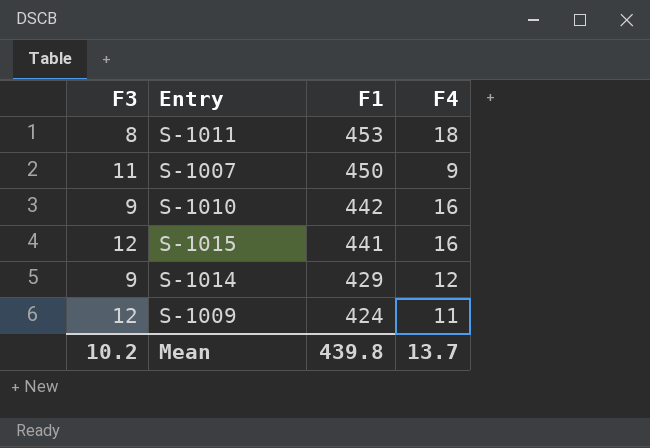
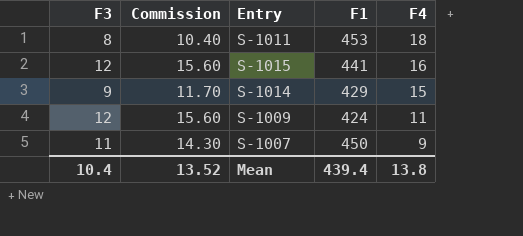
row order: F1 descending -> F4 descending
column Commission | formula: none -> [F3] * 1.3
row S-1010: 9 | 442 | 16 -> none
S-1014 | F4: 12 -> 15
Mean | F3: 10.2 -> 10.4
Mean | F1: 439.8 -> 439.4
Mean | F4: 13.7 -> 13.8

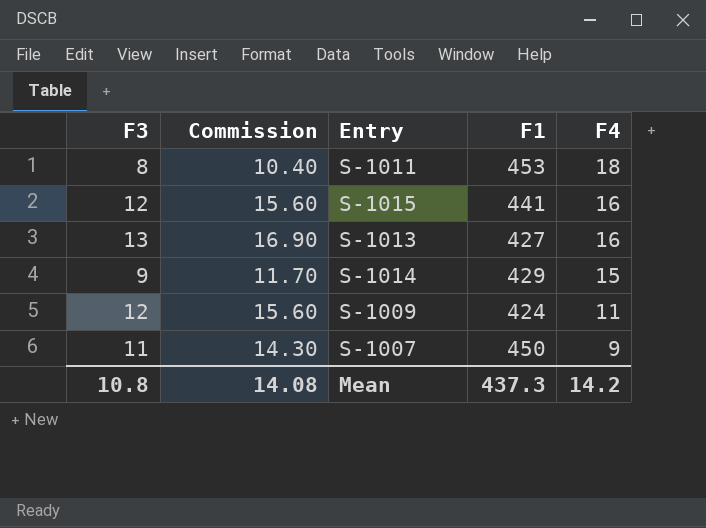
row S-1013: none -> 13 | 16.90 | 427 | 16
Mean | F3: 10.4 -> 10.8
Mean | Commission: 13.52 -> 14.08
Mean | F1: 439.4 -> 437.3
Mean | F4: 13.8 -> 14.2

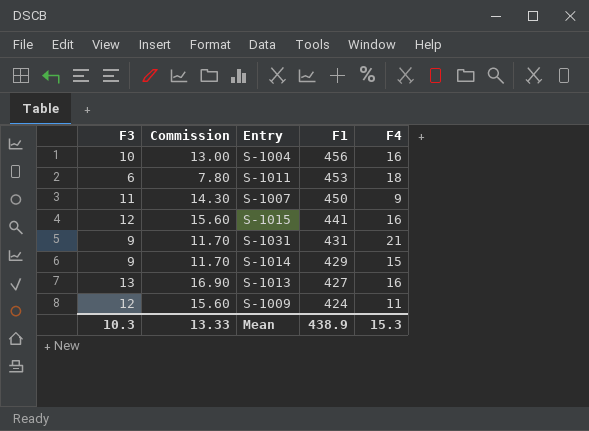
row order: F4 descending -> F1 descending
row S-1004: none -> 10 | 13.00 | 456 | 16
S-1011 | F3: 8 -> 6
S-1011 | Commission: 10.40 -> 7.80
row S-1031: none -> 9 | 11.70 | 431 | 21
Mean | F3: 10.8 -> 10.3
Mean | Commission: 14.08 -> 13.33
Mean | F1: 437.3 -> 438.9
Mean | F4: 14.2 -> 15.3

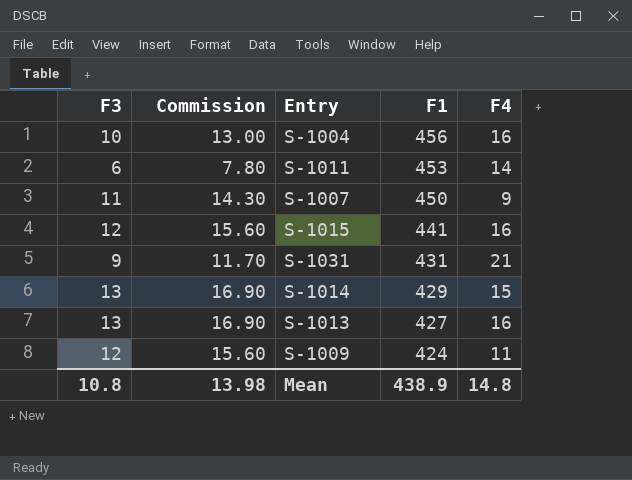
S-1011 | F4: 18 -> 14
S-1014 | F3: 9 -> 13
S-1014 | Commission: 11.70 -> 16.90
Mean | F3: 10.3 -> 10.8
Mean | Commission: 13.33 -> 13.98
Mean | F4: 15.3 -> 14.8

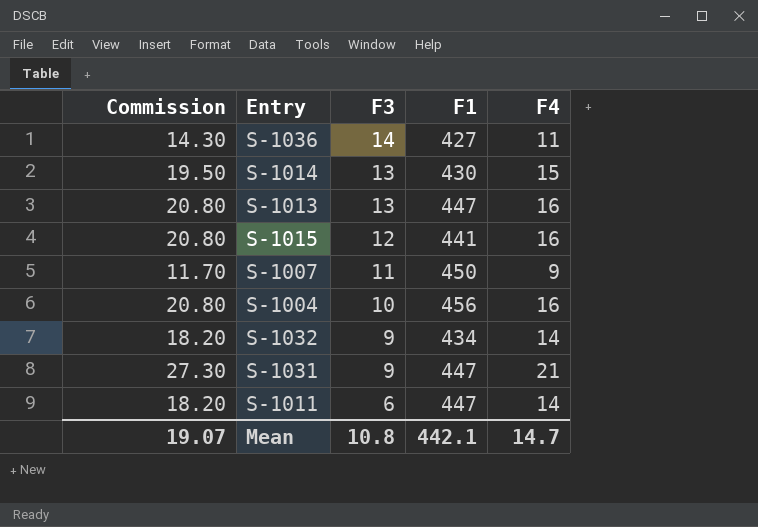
row order: F1 descending -> F3 descending
column Commission | formula: [F3] * 1.3 -> [F4] * 1.3
column F3 | position: 1 -> 3
row S-1009: 12 | 15.60 | 424 | 11 -> none
row S-1036: none -> 14.30 | 14 | 427 | 11
S-1014 | F1: 429 -> 430
S-1013 | F1: 427 -> 447
row S-1032: none -> 18.20 | 9 | 434 | 14
S-1031 | F1: 431 -> 447
S-1011 | F1: 453 -> 447
Mean | Commission: 13.98 -> 19.07
Mean | F1: 438.9 -> 442.1
Mean | F4: 14.8 -> 14.7

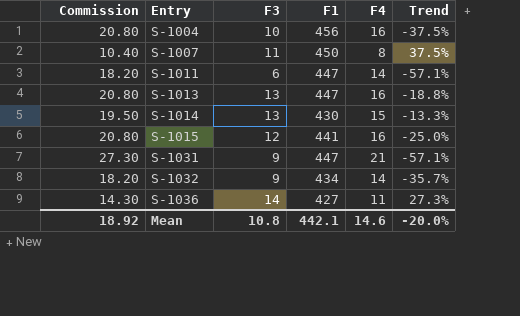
row order: F3 descending -> Entry ascending
column Trend | formula: none -> ([F3] - [F4]) / [F4]
S-1007 | Commission: 11.70 -> 10.40
S-1007 | F4: 9 -> 8
Mean | Commission: 19.07 -> 18.92
Mean | F4: 14.7 -> 14.6

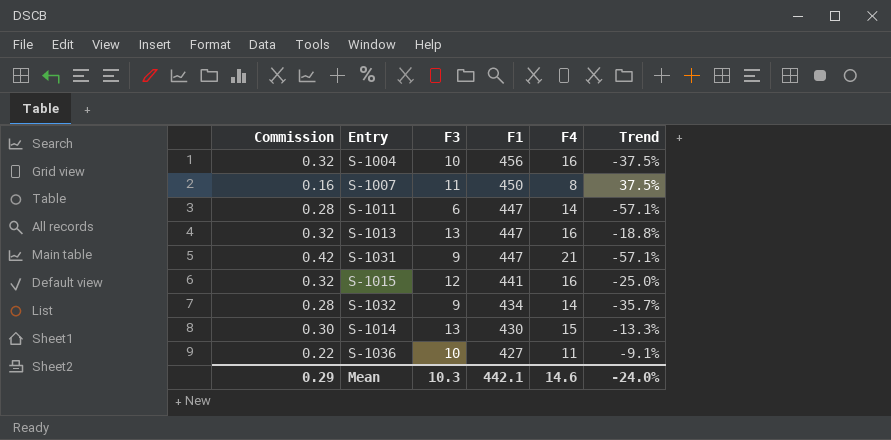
row order: Entry ascending -> F1 descending
column Commission | formula: [F4] * 1.3 -> [F4] * 0.02
S-1036 | F3: 14 -> 10
S-1036 | Trend: 27.3% -> -9.1%
Mean | Commission: 18.92 -> 0.29
Mean | F3: 10.8 -> 10.3
Mean | Trend: -20.0% -> -24.0%

